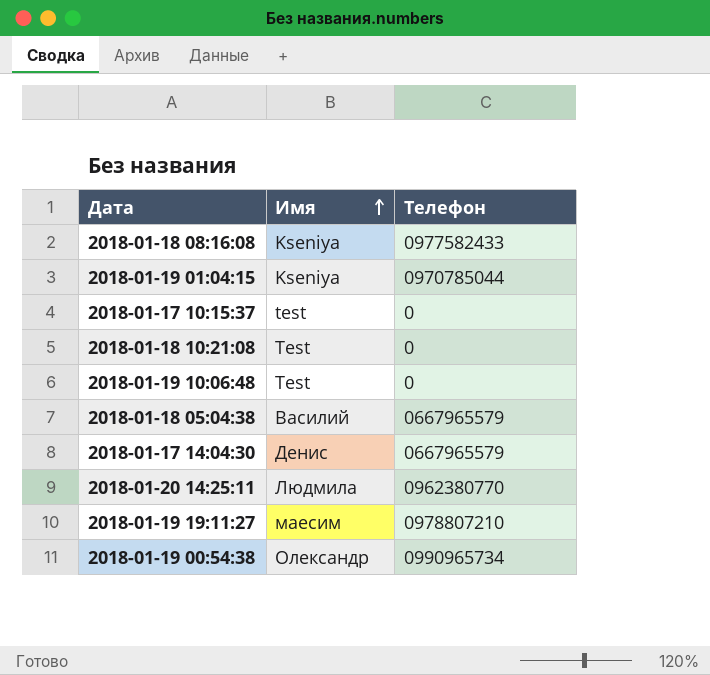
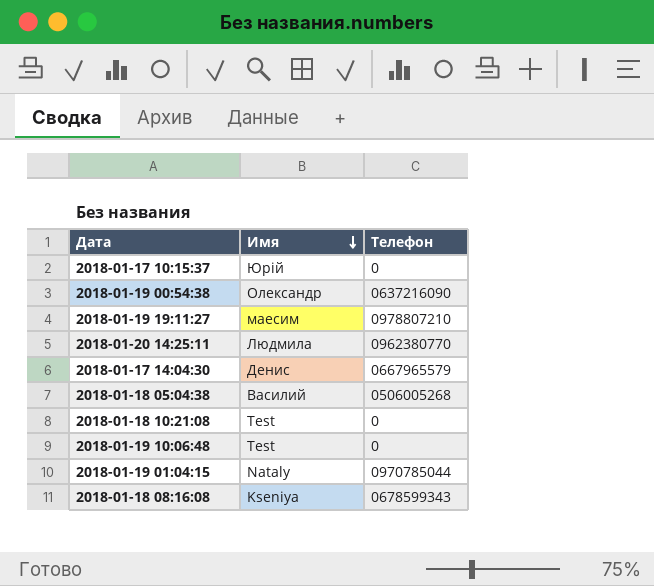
row order: Имя ascending -> Имя descending
2018-01-17 10:15:37 | Имя: test -> Юрій
2018-01-19 00:54:38 | Телефон: 0990965734 -> 0637216090
2018-01-18 05:04:38 | Телефон: 0667965579 -> 0506005268
2018-01-19 01:04:15 | Имя: Kseniya -> Nataly
2018-01-18 08:16:08 | Телефон: 0977582433 -> 0678599343

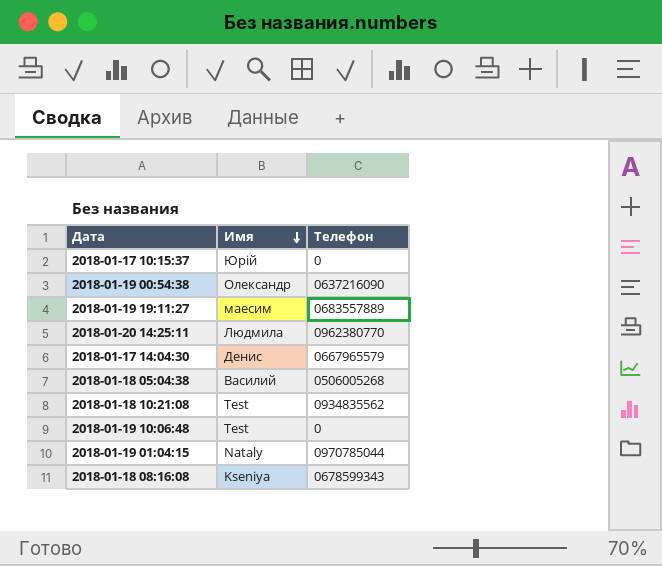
2018-01-19 19:11:27 | Телефон: 0978807210 -> 0683557889
2018-01-18 10:21:08 | Телефон: 0 -> 0934835562

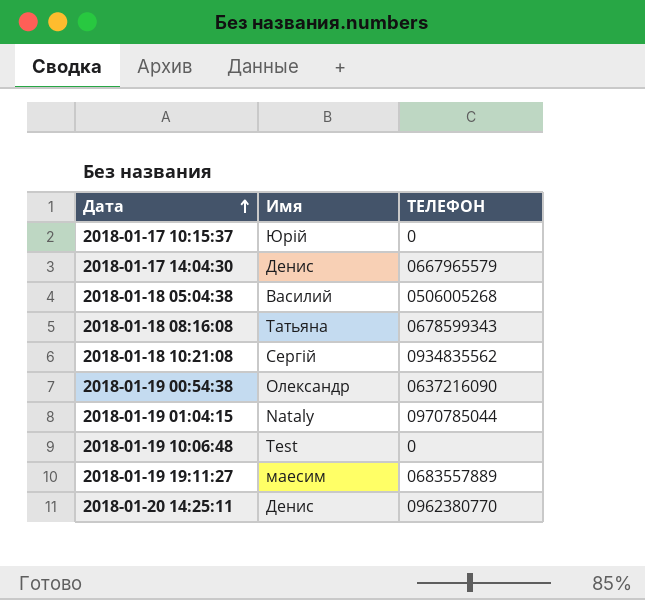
row order: Имя descending -> Дата ascending
column name: Телефон -> ТЕЛЕФОН
2018-01-18 08:16:08 | Имя: Kseniya -> Татьяна
2018-01-18 10:21:08 | Имя: Test -> Сергій
2018-01-20 14:25:11 | Имя: Людмила -> Денис

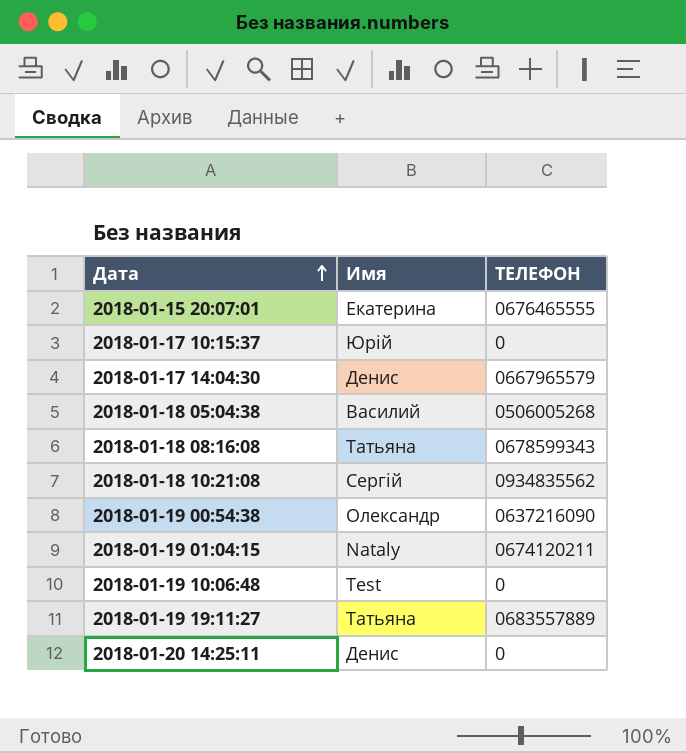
row 2018-01-15 20:07:01: none -> Екатерина | 0676465555
2018-01-19 01:04:15 | ТЕЛЕФОН: 0970785044 -> 0674120211
2018-01-19 19:11:27 | Имя: маесим -> Татьяна
2018-01-20 14:25:11 | ТЕЛЕФОН: 0962380770 -> 0

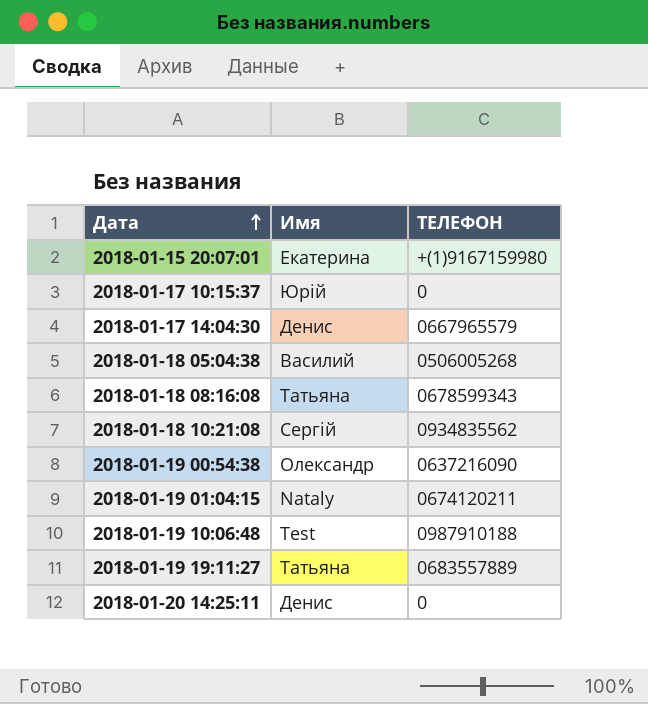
2018-01-15 20:07:01 | ТЕЛЕФОН: 0676465555 -> +(1)9167159980
2018-01-19 10:06:48 | ТЕЛЕФОН: 0 -> 0987910188

